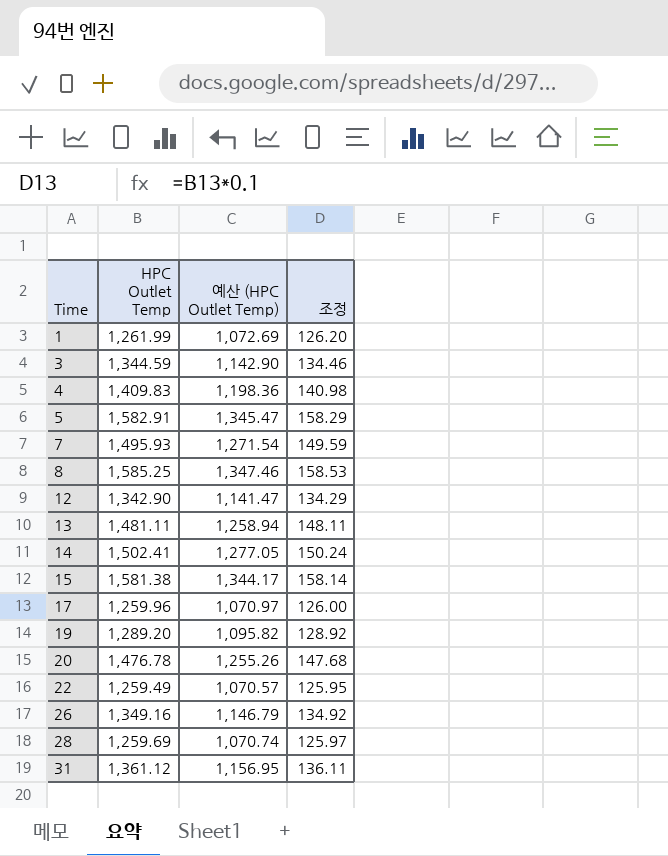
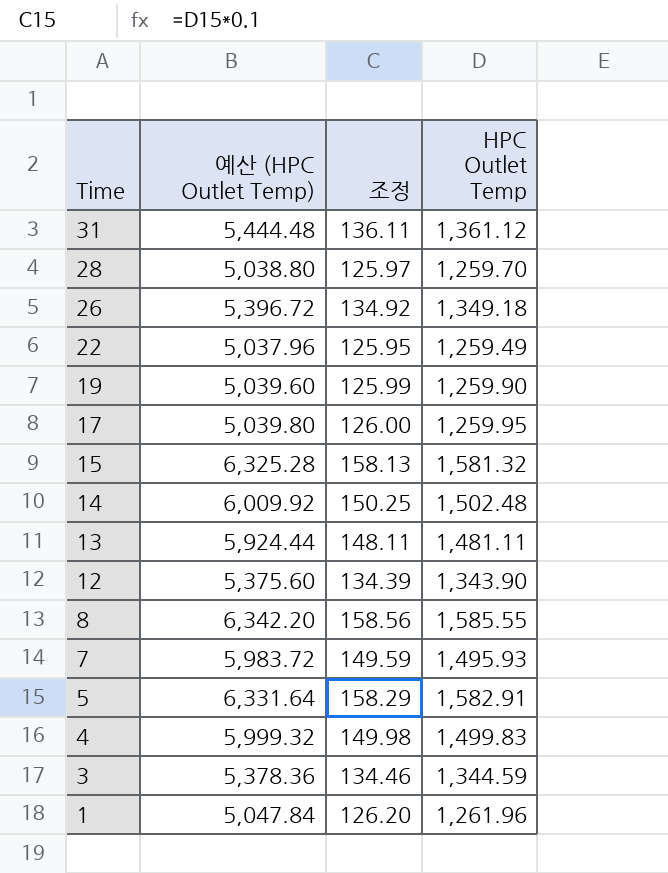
row order: Time ascending -> Time descending
column 예산 (HPC Outlet Temp) | formula: [HPC Outlet Temp] * 0.85 -> [HPC Outlet Temp] * 4
column HPC Outlet Temp | position: 2 -> 4
row 20: 1,476.78 | 1,255.26 | 147.68 -> none
28 | HPC Outlet Temp: 1,259.69 -> 1,259.70
26 | HPC Outlet Temp: 1,349.16 -> 1,349.18
19 | 조정: 128.92 -> 125.99
19 | HPC Outlet Temp: 1,289.20 -> 1,259.90
17 | HPC Outlet Temp: 1,259.96 -> 1,259.95
15 | 조정: 158.14 -> 158.13
15 | HPC Outlet Temp: 1,581.38 -> 1,581.32
14 | 조정: 150.24 -> 150.25
14 | HPC Outlet Temp: 1,502.41 -> 1,502.48
12 | 조정: 134.29 -> 134.39
12 | HPC Outlet Temp: 1,342.90 -> 1,343.90
8 | 조정: 158.53 -> 158.56
8 | HPC Outlet Temp: 1,585.25 -> 1,585.55
4 | 조정: 140.98 -> 149.98
4 | HPC Outlet Temp: 1,409.83 -> 1,499.83
1 | HPC Outlet Temp: 1,261.99 -> 1,261.96

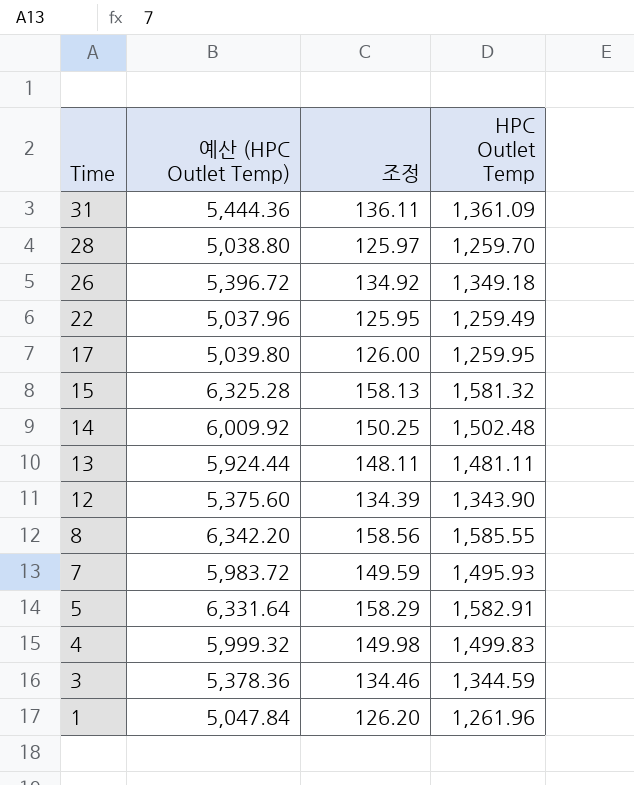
row 19: 5,039.60 | 125.99 | 1,259.90 -> none
31 | 예산 (HPC Outlet Temp): 5,444.48 -> 5,444.36
31 | HPC Outlet Temp: 1,361.12 -> 1,361.09

